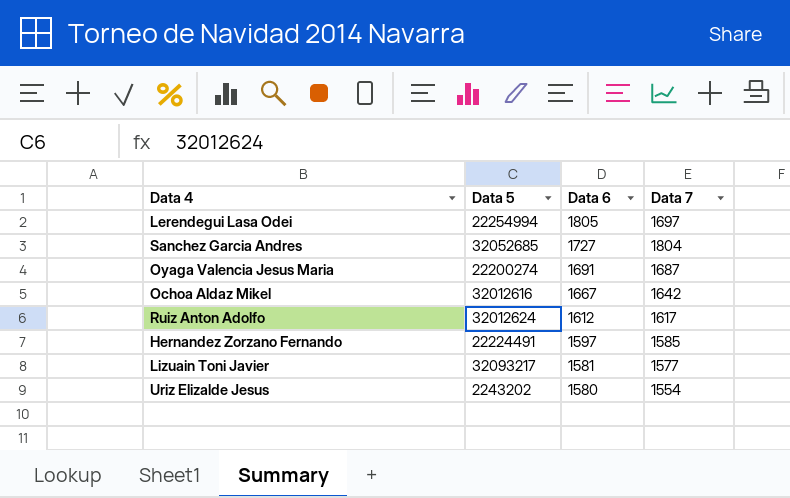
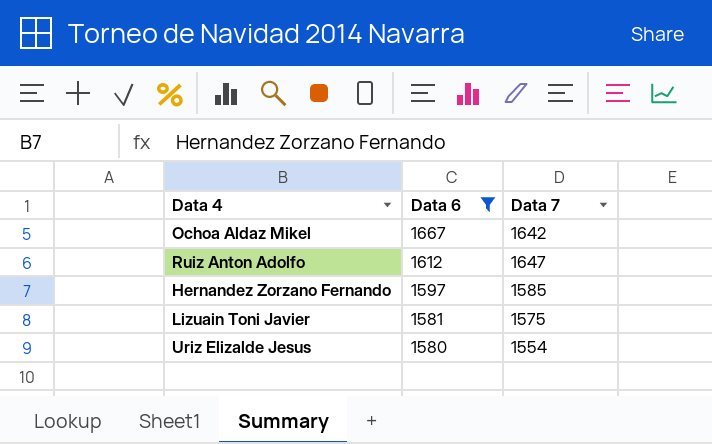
filter: none -> Data 6 <= 1667
column Data 5 | position: 2 -> none
Ruiz Anton Adolfo | Data 7: 1617 -> 1647
Lizuain Toni Javier | Data 7: 1577 -> 1575

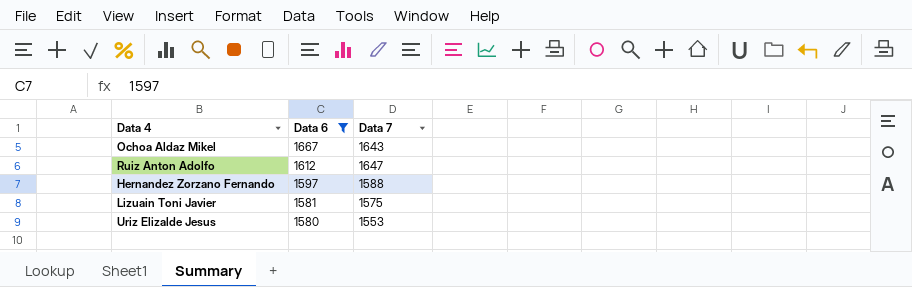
Ochoa Aldaz Mikel | Data 7: 1642 -> 1643
Hernandez Zorzano Fernando | Data 7: 1585 -> 1588
Uriz Elizalde Jesus | Data 7: 1554 -> 1553

